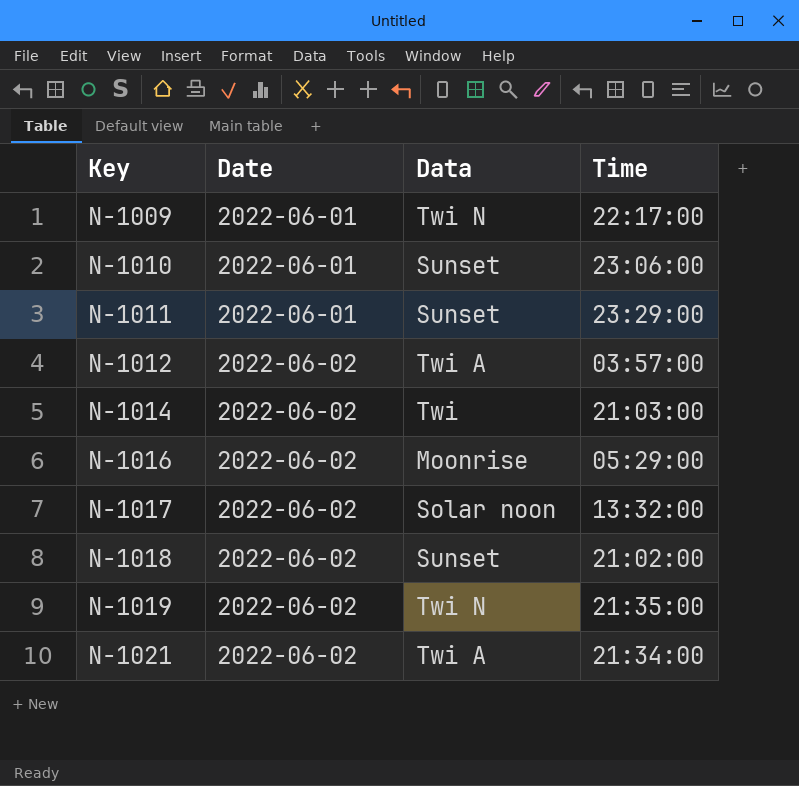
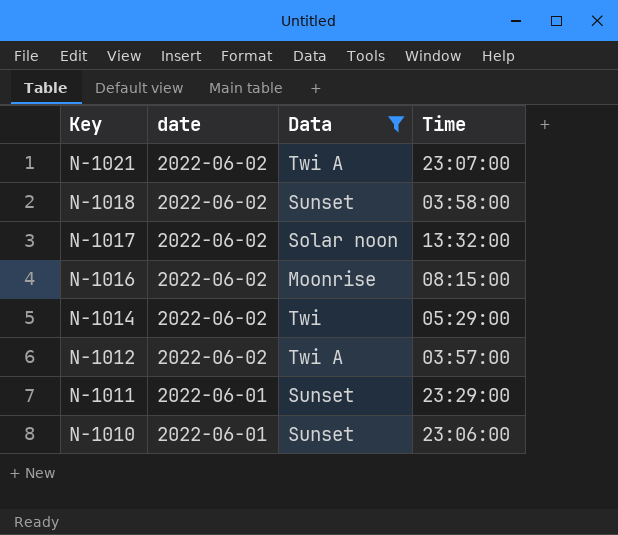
filter: none -> Data != Twi N
row order: Key ascending -> Key descending
column name: Date -> date
N-1021 | Time: 21:34:00 -> 23:07:00
N-1018 | Time: 21:02:00 -> 03:58:00
N-1016 | Time: 05:29:00 -> 08:15:00
N-1014 | Time: 21:03:00 -> 05:29:00

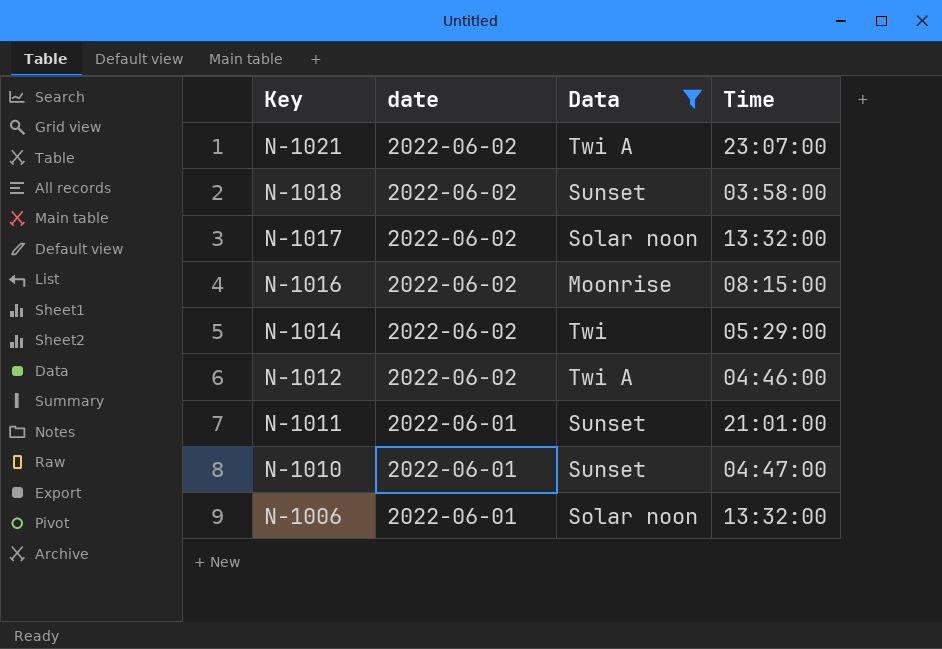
N-1012 | Time: 03:57:00 -> 04:46:00
N-1011 | Time: 23:29:00 -> 21:01:00
N-1010 | Time: 23:06:00 -> 04:47:00
row N-1006: none -> 2022-06-01 | Solar noon | 13:32:00

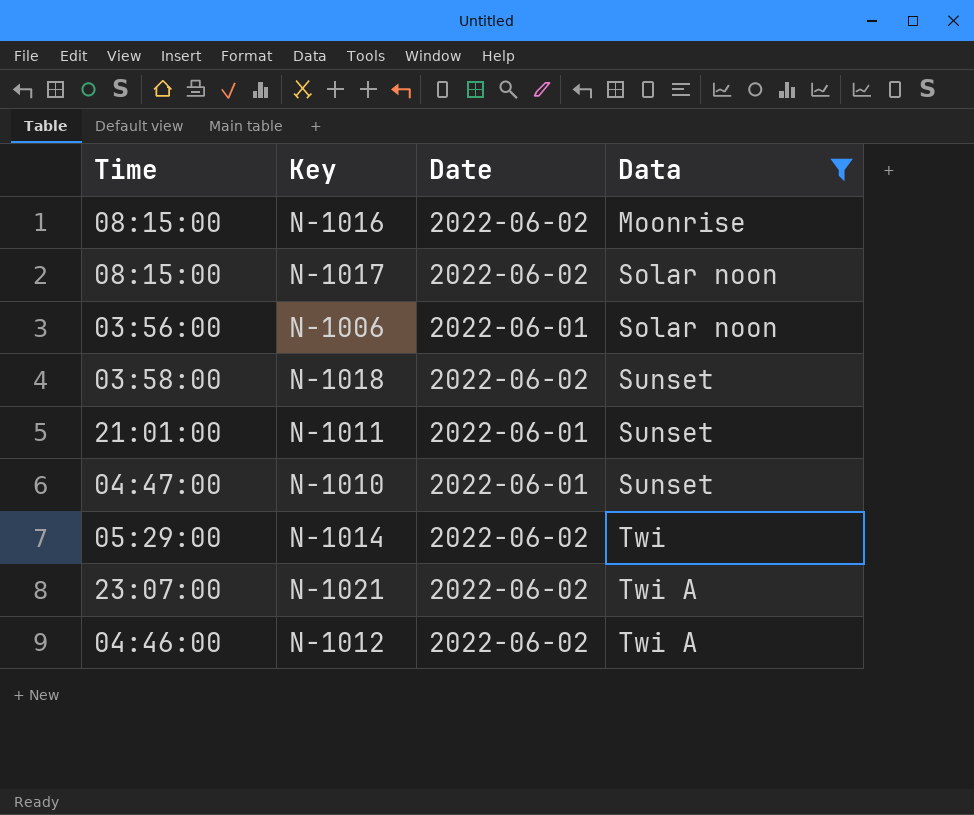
row order: Key descending -> Data ascending
column Time | position: 4 -> 1
column name: date -> Date
N-1017 | Time: 13:32:00 -> 08:15:00
N-1006 | Time: 13:32:00 -> 03:56:00

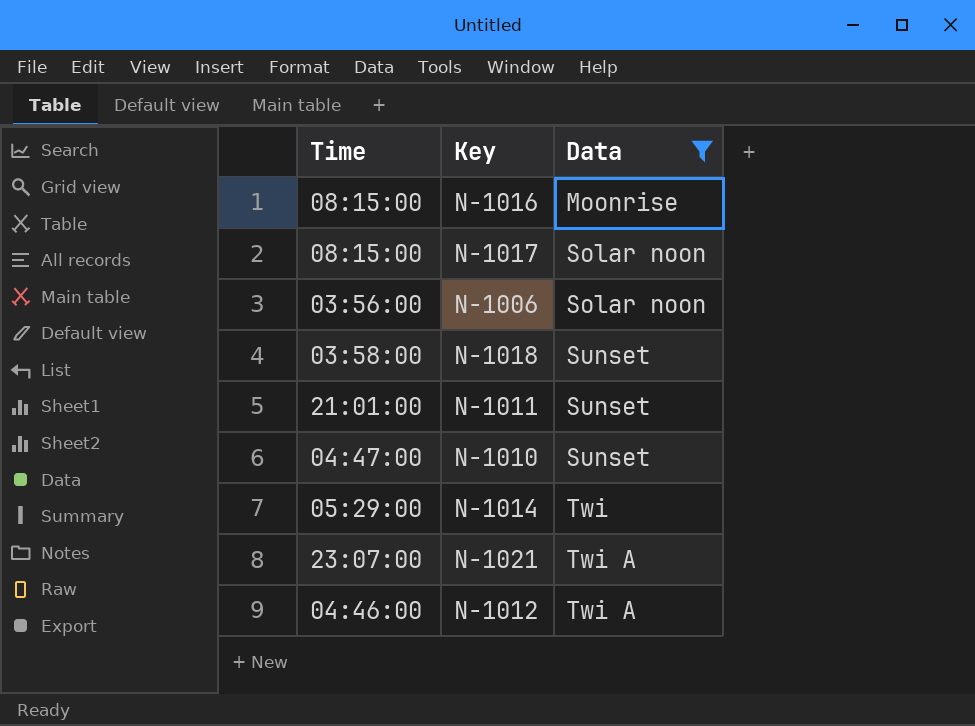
column Date | position: 3 -> none

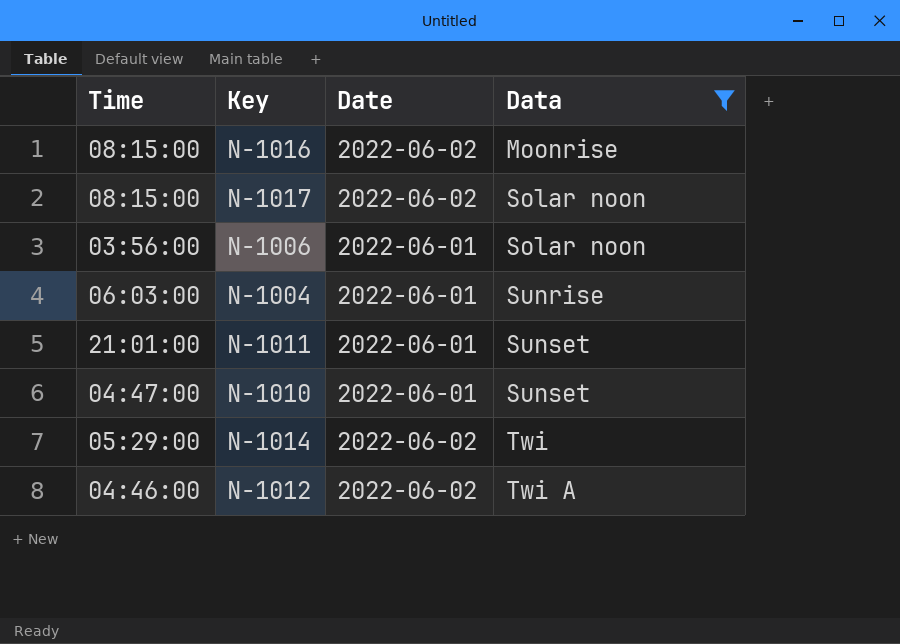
column Date | position: none -> 3
row N-1018: 03:58:00 | Sunset -> none
row N-1021: 23:07:00 | Twi A -> none
row N-1004: none -> 06:03:00 | 2022-06-01 | Sunrise

